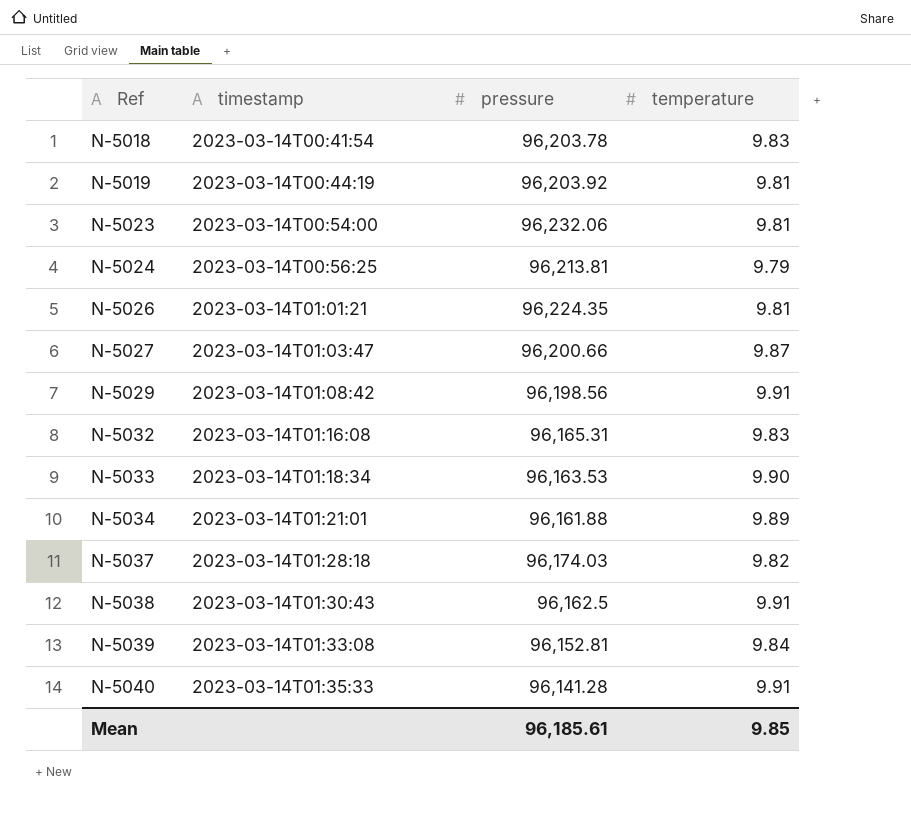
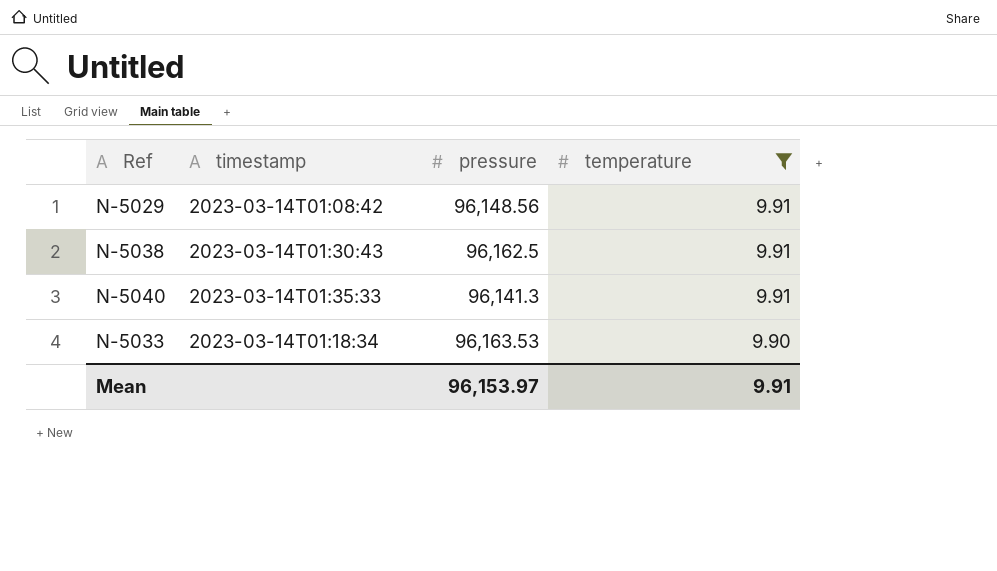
filter: none -> temperature >= 9.90
row order: Ref ascending -> temperature descending
N-5029 | pressure: 96,198.56 -> 96,148.56
N-5040 | pressure: 96,141.28 -> 96,141.3
Mean | pressure: 96,185.61 -> 96,153.97
Mean | temperature: 9.85 -> 9.91

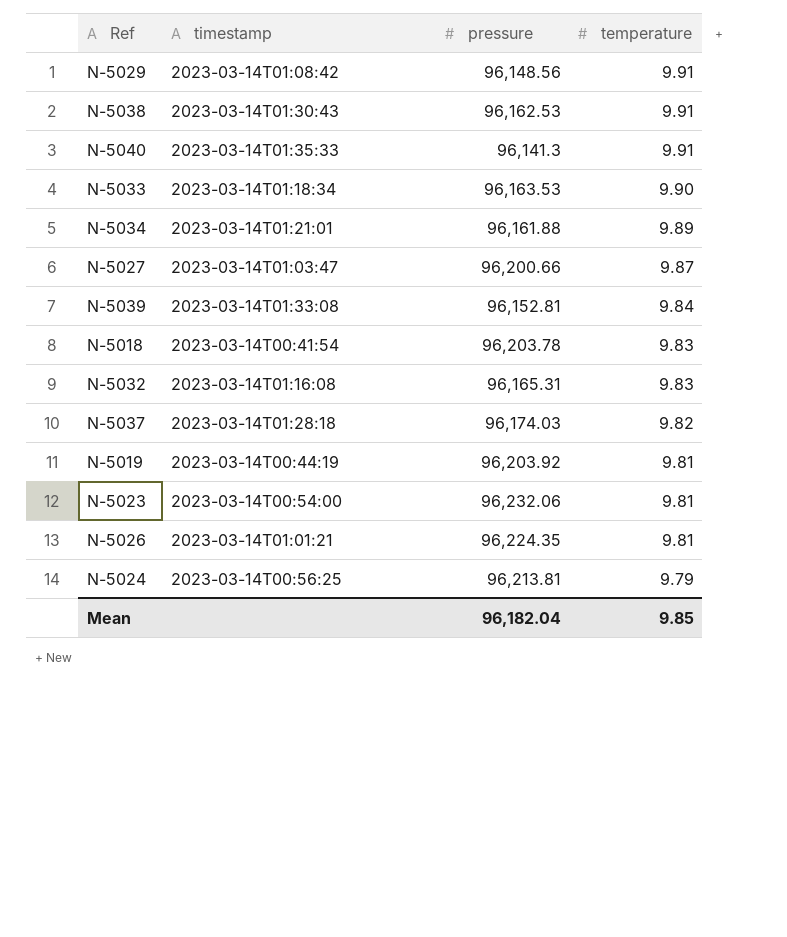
filter: temperature >= 9.90 -> none
N-5038 | pressure: 96,162.5 -> 96,162.53
Mean | pressure: 96,153.97 -> 96,182.04
Mean | temperature: 9.91 -> 9.85

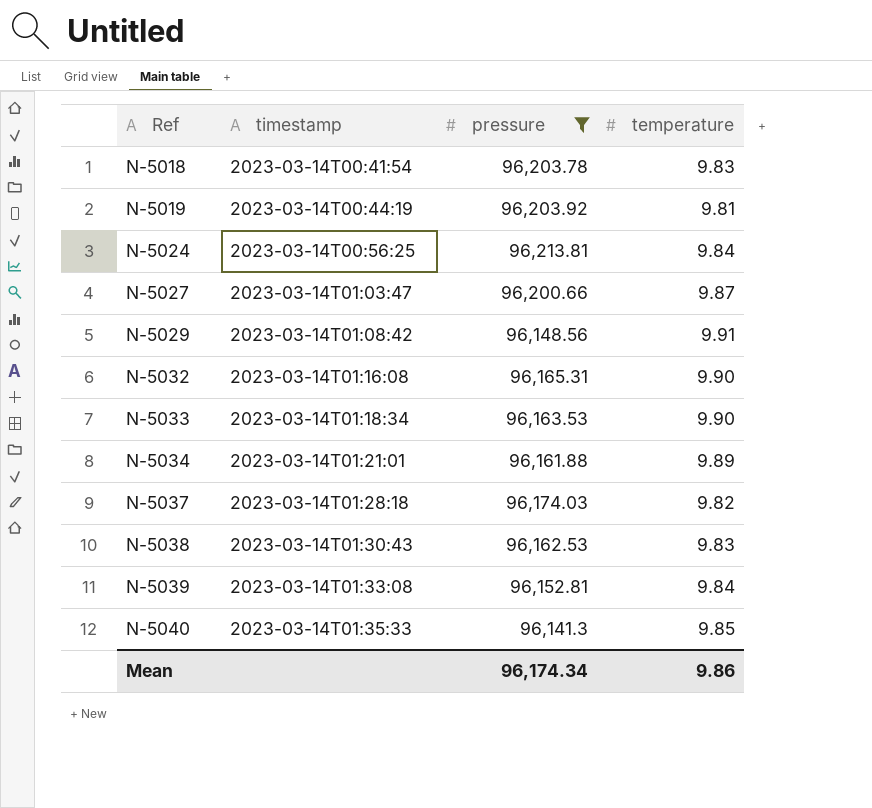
filter: none -> pressure <= 96,213.81
row order: temperature descending -> Ref ascending
N-5024 | temperature: 9.79 -> 9.84
N-5032 | temperature: 9.83 -> 9.90
N-5038 | temperature: 9.91 -> 9.83
N-5040 | temperature: 9.91 -> 9.85
Mean | pressure: 96,182.04 -> 96,174.34
Mean | temperature: 9.85 -> 9.86

